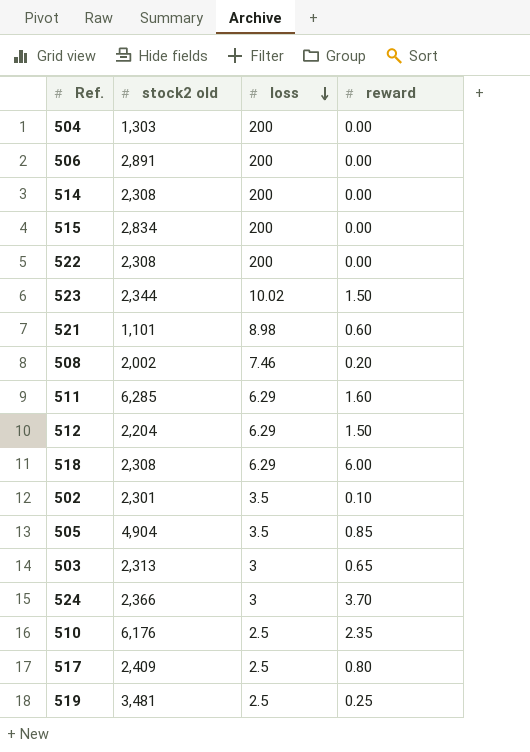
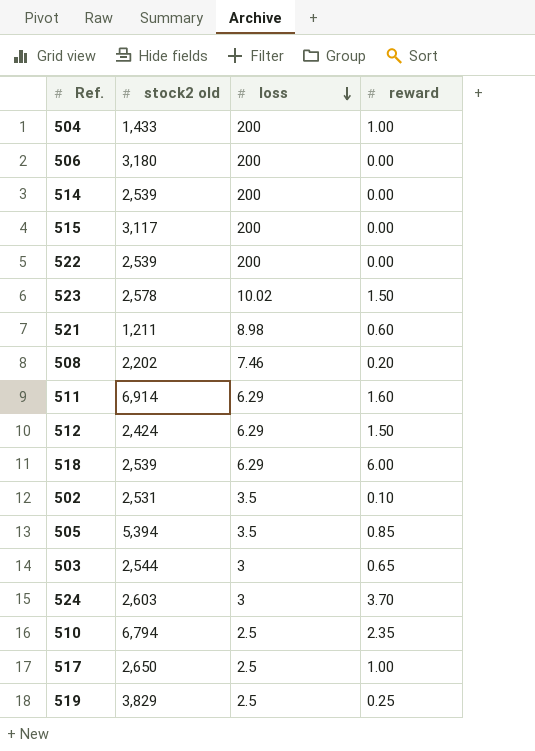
504 | stock2 old: 1,303 -> 1,433
504 | reward: 0.00 -> 1.00
506 | stock2 old: 2,891 -> 3,180
514 | stock2 old: 2,308 -> 2,539
515 | stock2 old: 2,834 -> 3,117
522 | stock2 old: 2,308 -> 2,539
523 | stock2 old: 2,344 -> 2,578
521 | stock2 old: 1,101 -> 1,211
508 | stock2 old: 2,002 -> 2,202
511 | stock2 old: 6,285 -> 6,914
512 | stock2 old: 2,204 -> 2,424
518 | stock2 old: 2,308 -> 2,539
502 | stock2 old: 2,301 -> 2,531
505 | stock2 old: 4,904 -> 5,394
503 | stock2 old: 2,313 -> 2,544
524 | stock2 old: 2,366 -> 2,603
510 | stock2 old: 6,176 -> 6,794
517 | stock2 old: 2,409 -> 2,650
517 | reward: 0.80 -> 1.00
519 | stock2 old: 3,481 -> 3,829

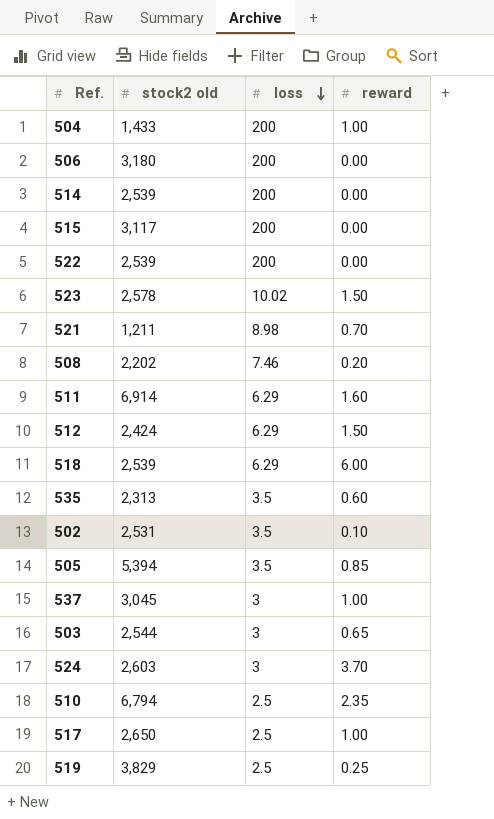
521 | reward: 0.60 -> 0.70
row 535: none -> 2,313 | 3.5 | 0.60
row 537: none -> 3,045 | 3 | 1.00

